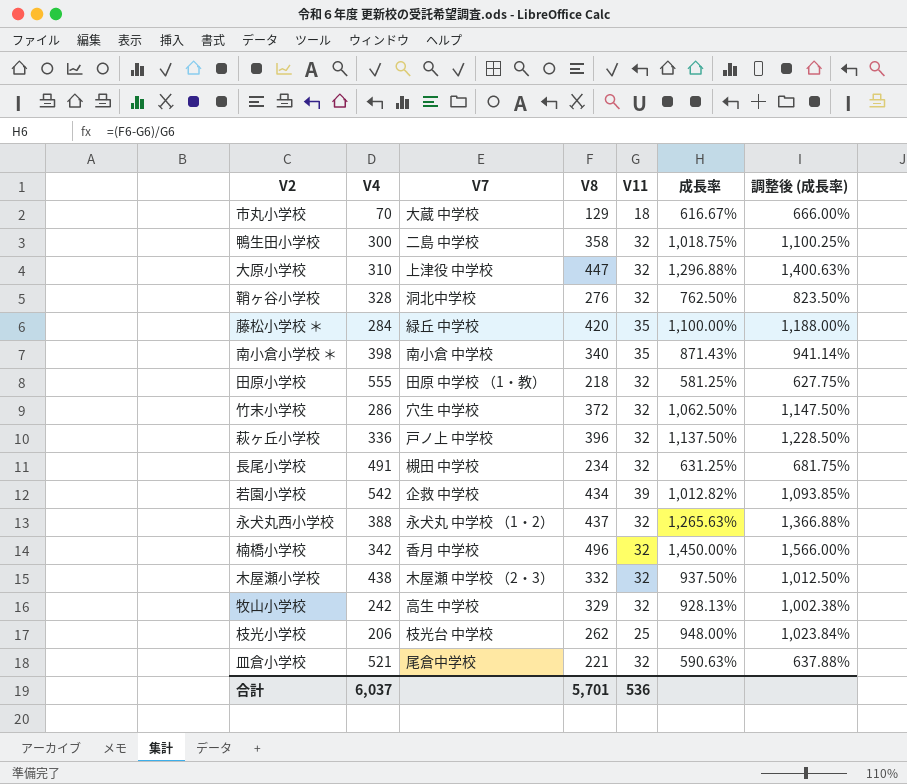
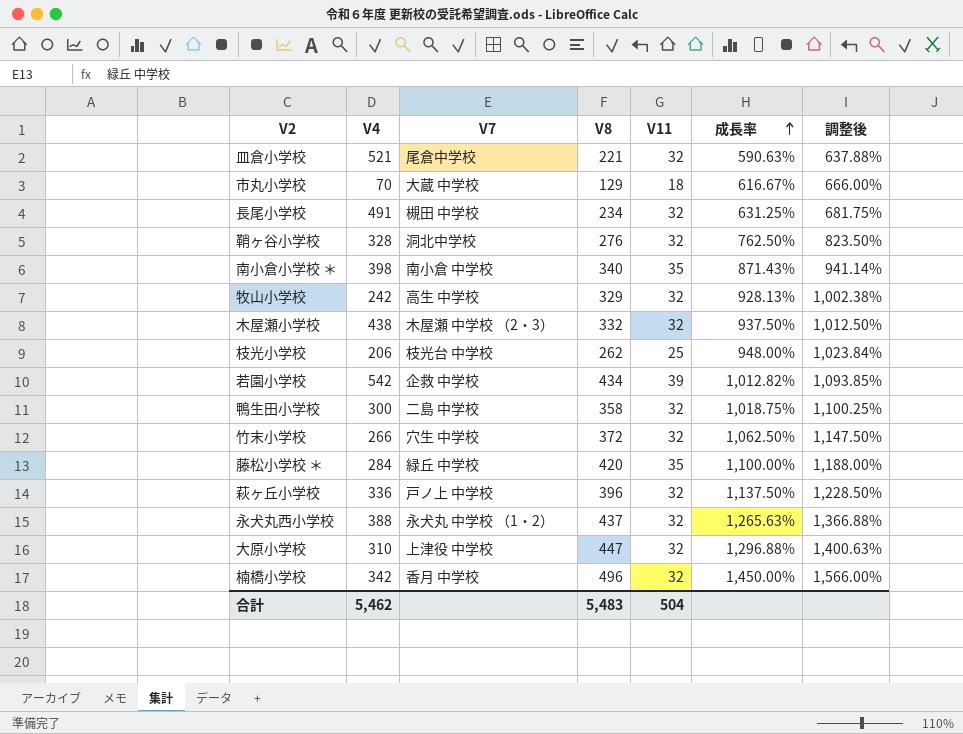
row order: none -> 成長率 ascending
column name: 調整後 (成長率) -> 調整後
row 田原小学校: 555 | 田原 中学校 （1・教） | 218 | 32 | 581.25% | 627.75% -> none
竹末小学校 | V4: 286 -> 266
合計 | V4: 6,037 -> 5,462
合計 | V8: 5,701 -> 5,483
合計 | V11: 536 -> 504

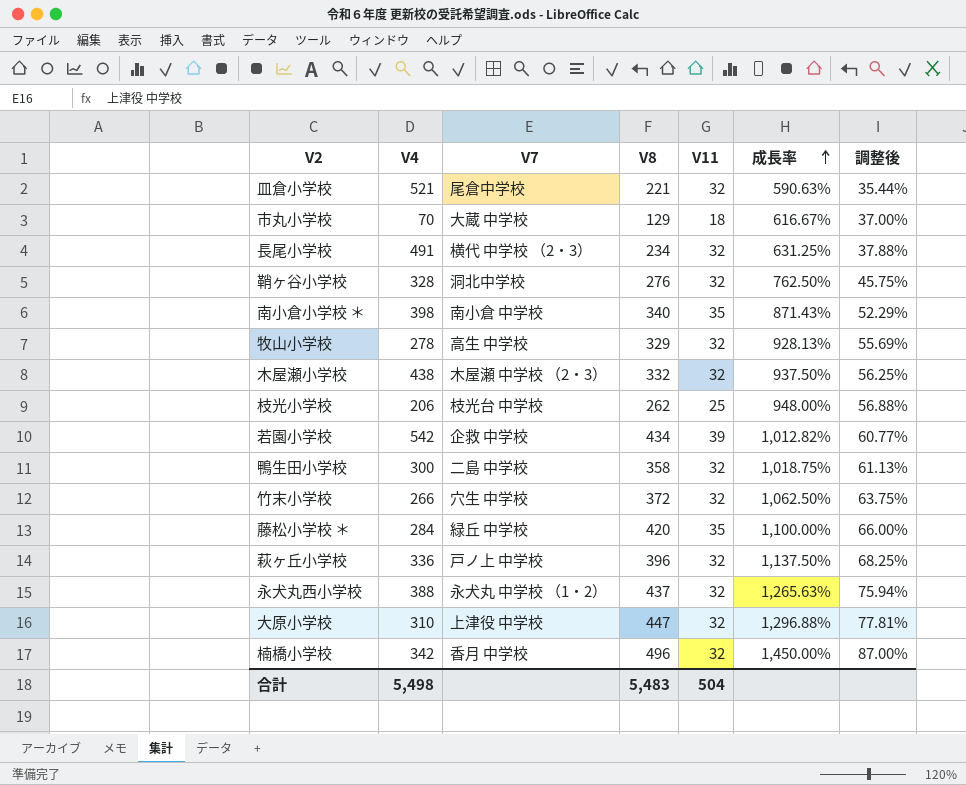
column 調整後 | formula: [成長率] * 1.08 -> [成長率] * 0.06
長尾小学校 | V7: 槻田 中学校 -> 横代 中学校 （2・3）
牧山小学校 | V4: 242 -> 278
合計 | V4: 5,462 -> 5,498

